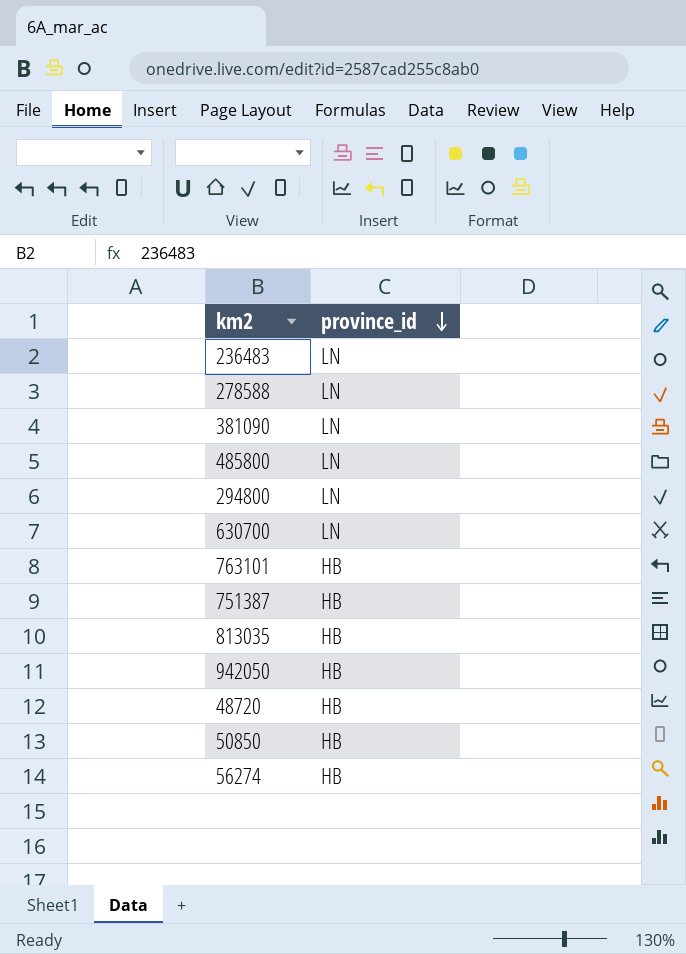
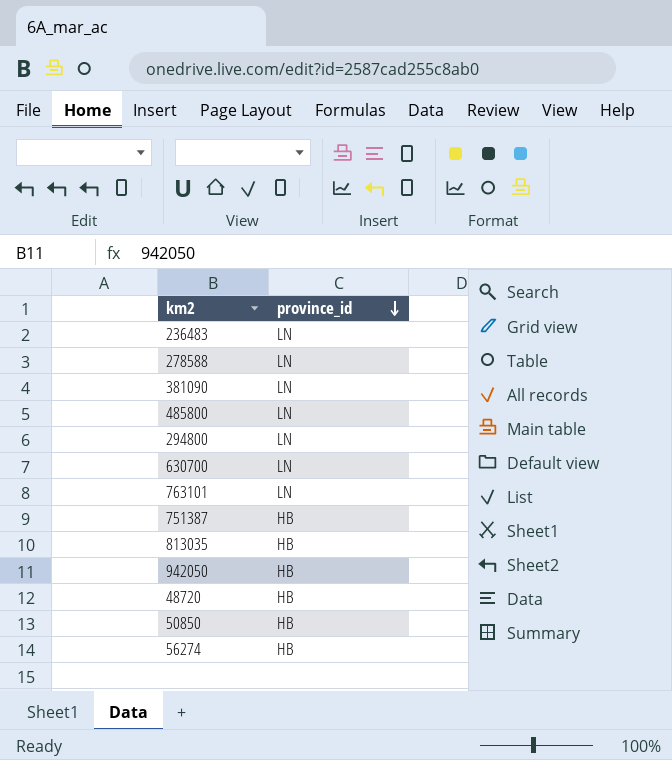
763101 | province_id: HB -> LN

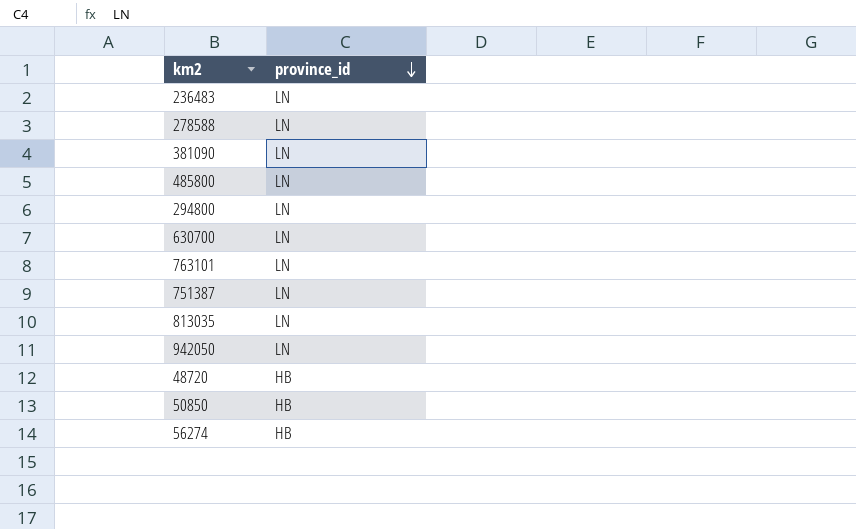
751387 | province_id: HB -> LN
813035 | province_id: HB -> LN
942050 | province_id: HB -> LN

